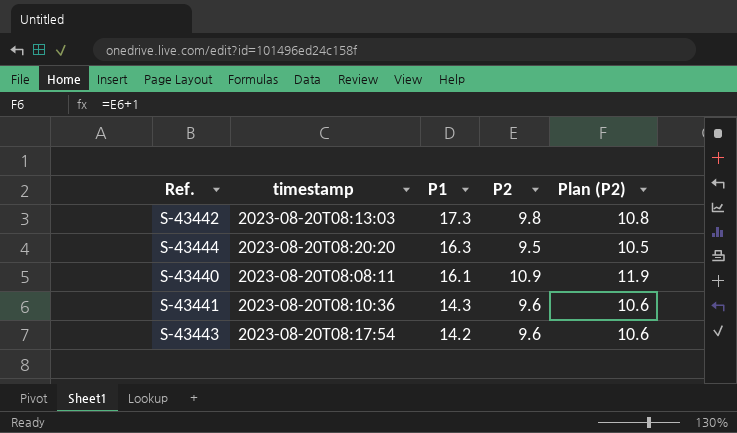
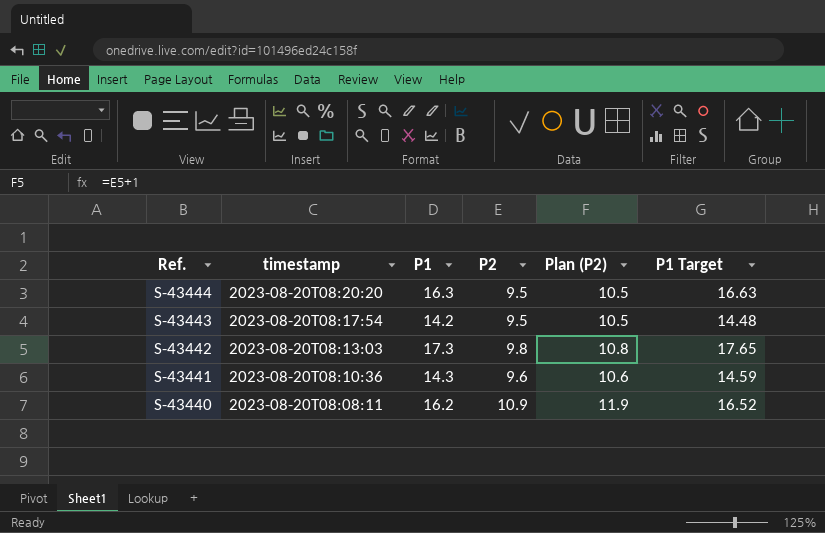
row order: P1 descending -> Ref. descending
column P1 Target | formula: none -> [P1] * 1.02
S-43443 | P2: 9.6 -> 9.5
S-43443 | Plan (P2): 10.6 -> 10.5
S-43440 | P1: 16.1 -> 16.2

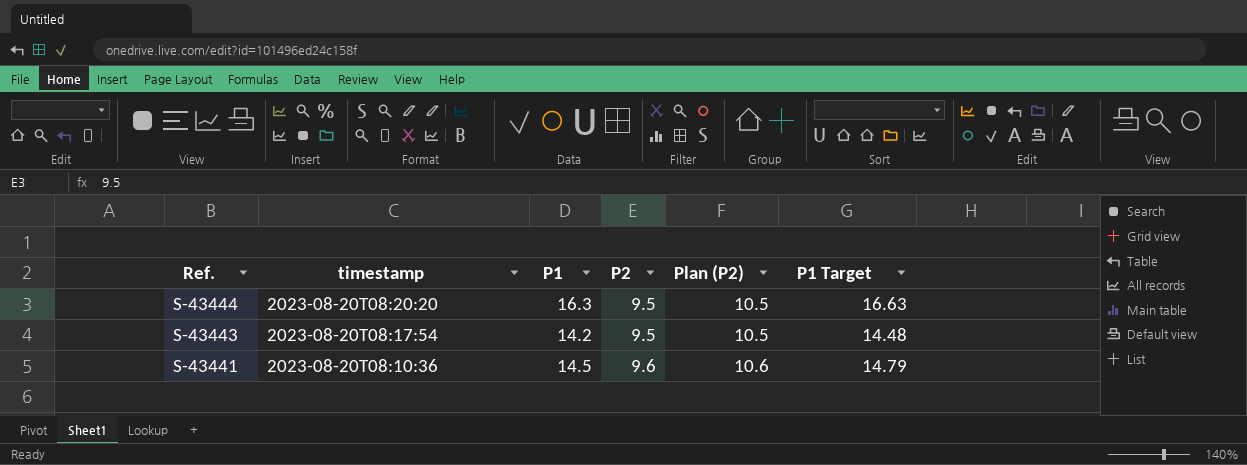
row S-43442: 2023-08-20T08:13:03 | 17.3 | 9.8 | 10.8 | 17.65 -> none
row S-43440: 2023-08-20T08:08:11 | 16.2 | 10.9 | 11.9 | 16.52 -> none
S-43441 | P1: 14.3 -> 14.5
S-43441 | P1 Target: 14.59 -> 14.79

